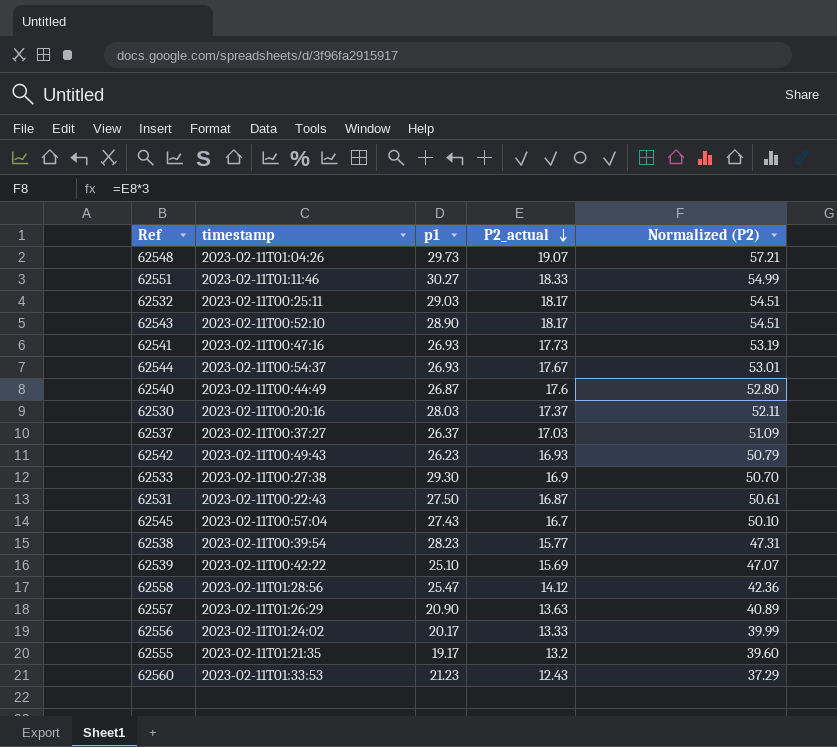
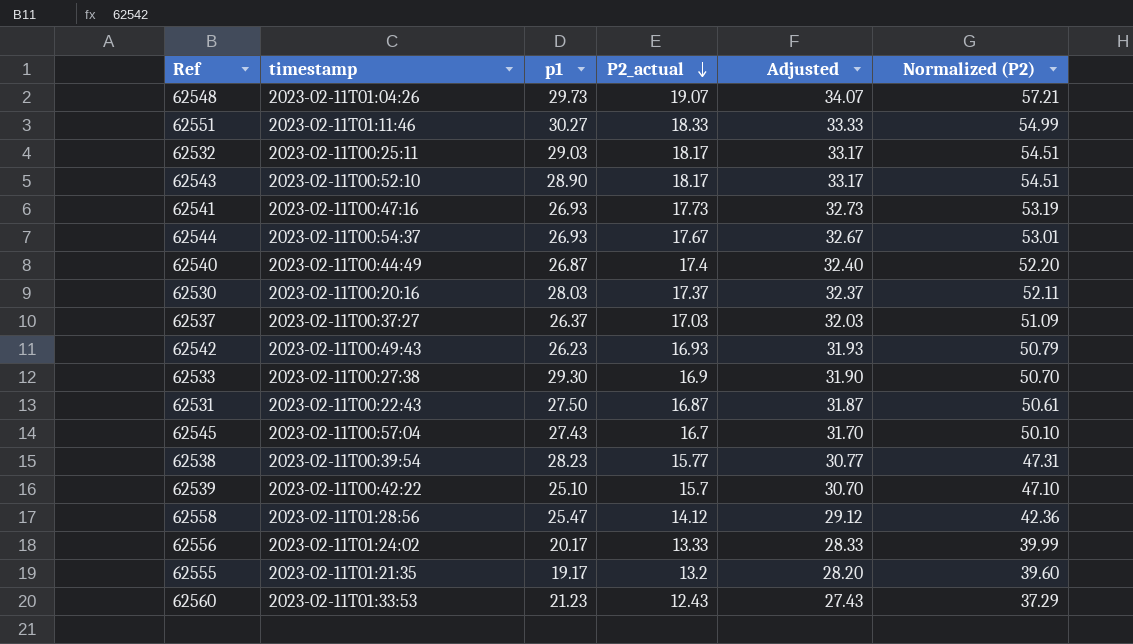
column Adjusted | formula: none -> [P2_actual] + 15
row 62557: 2023-02-11T01:26:29 | 20.90 | 13.63 | 40.89 -> none
62540 | P2_actual: 17.6 -> 17.4
62540 | Normalized (P2): 52.80 -> 52.20
62539 | P2_actual: 15.69 -> 15.7
62539 | Normalized (P2): 47.07 -> 47.10

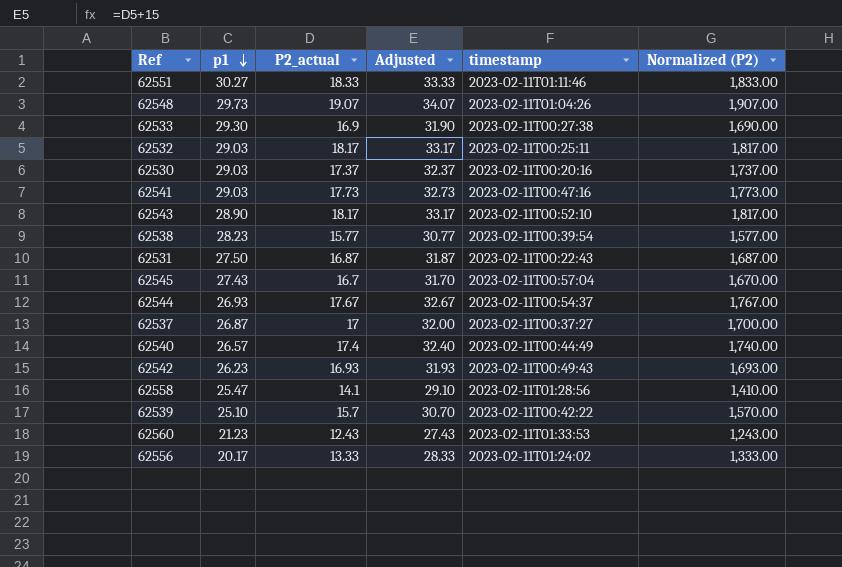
row order: P2_actual descending -> p1 descending
column timestamp | position: 2 -> 5
column Normalized (P2) | formula: [P2_actual] * 3 -> [P2_actual] * 100
row 62555: 2023-02-11T01:21:35 | 19.17 | 13.2 | 28.20 | 39.60 -> none
62530 | p1: 28.03 -> 29.03
62541 | p1: 26.93 -> 29.03
62537 | p1: 26.37 -> 26.87
62537 | P2_actual: 17.03 -> 17
62537 | Adjusted: 32.03 -> 32.00
62540 | p1: 26.87 -> 26.57
62558 | P2_actual: 14.12 -> 14.1
62558 | Adjusted: 29.12 -> 29.10

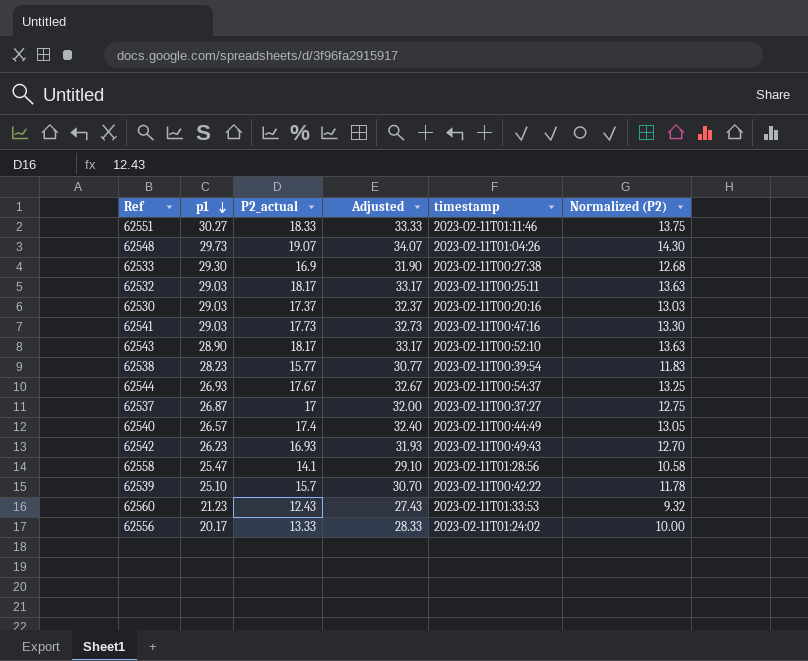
column Normalized (P2) | formula: [P2_actual] * 100 -> [P2_actual] * 0.75
row 62531: 27.50 | 16.87 | 31.87 | 2023-02-11T00:22:43 | 1,687.00 -> none
row 62545: 27.43 | 16.7 | 31.70 | 2023-02-11T00:57:04 | 1,670.00 -> none

